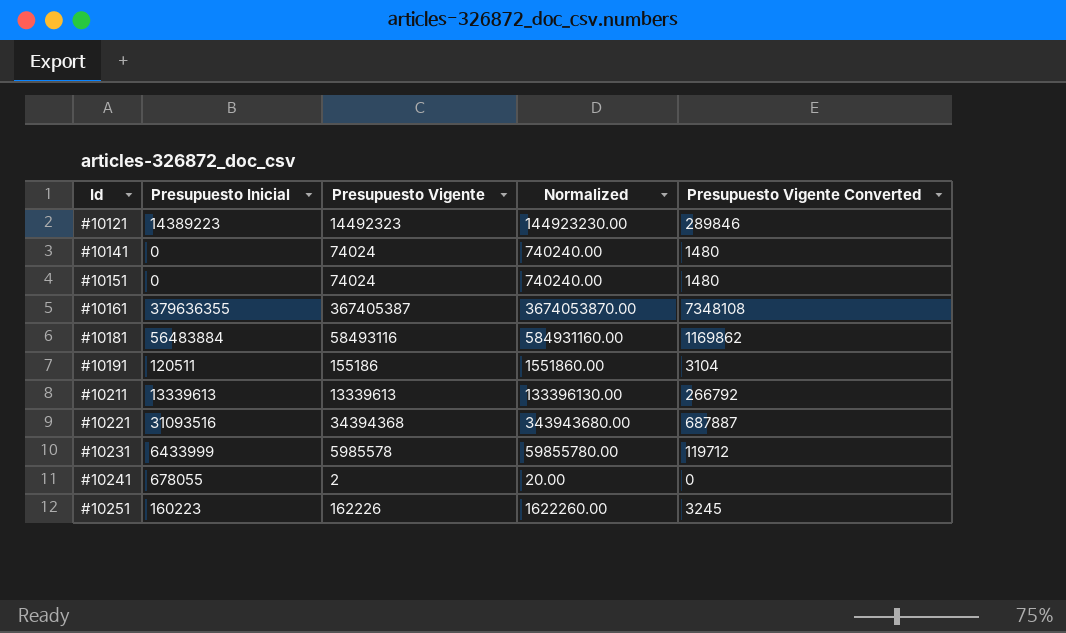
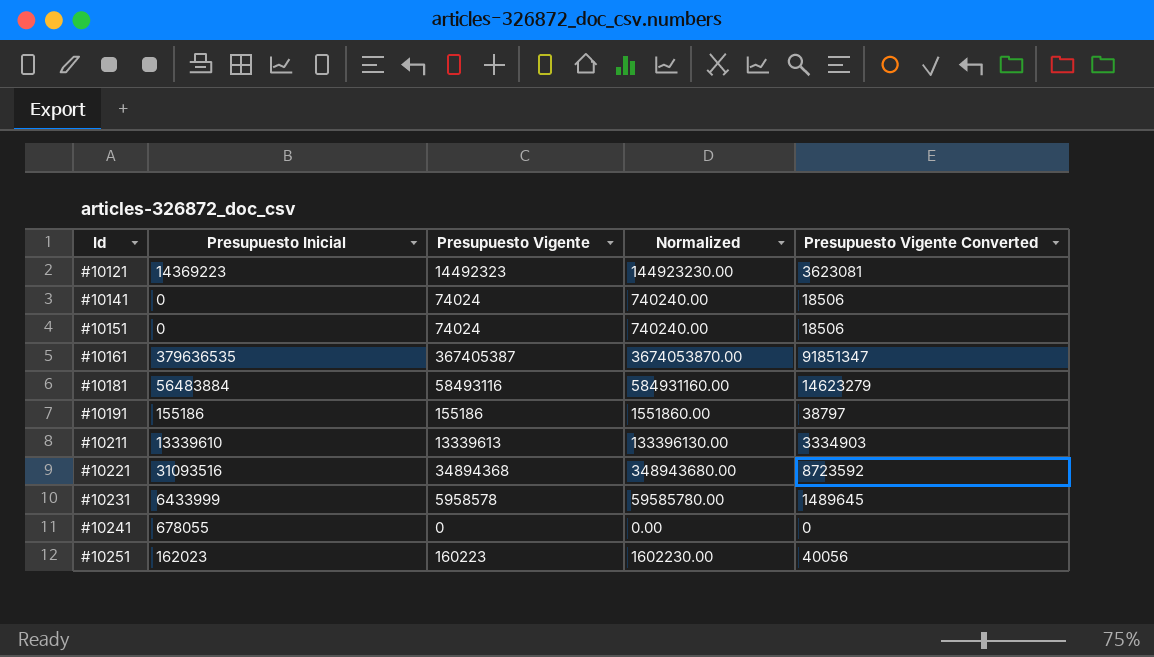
column Presupuesto Vigente Converted | formula: [Presupuesto Vigente] * 0.02 -> [Presupuesto Vigente] * 0.25
#10121 | Presupuesto Inicial: 14389223 -> 14369223
#10161 | Presupuesto Inicial: 379636355 -> 379636535
#10191 | Presupuesto Inicial: 120511 -> 155186
#10211 | Presupuesto Inicial: 13339613 -> 13339610
#10221 | Presupuesto Vigente: 34394368 -> 34894368
#10221 | Normalized: 343943680.00 -> 348943680.00
#10231 | Presupuesto Vigente: 5985578 -> 5958578
#10231 | Normalized: 59855780.00 -> 59585780.00
#10241 | Presupuesto Vigente: 2 -> 0
#10241 | Normalized: 20.00 -> 0.00
#10251 | Presupuesto Inicial: 160223 -> 162023
#10251 | Presupuesto Vigente: 162226 -> 160223
#10251 | Normalized: 1622260.00 -> 1602230.00

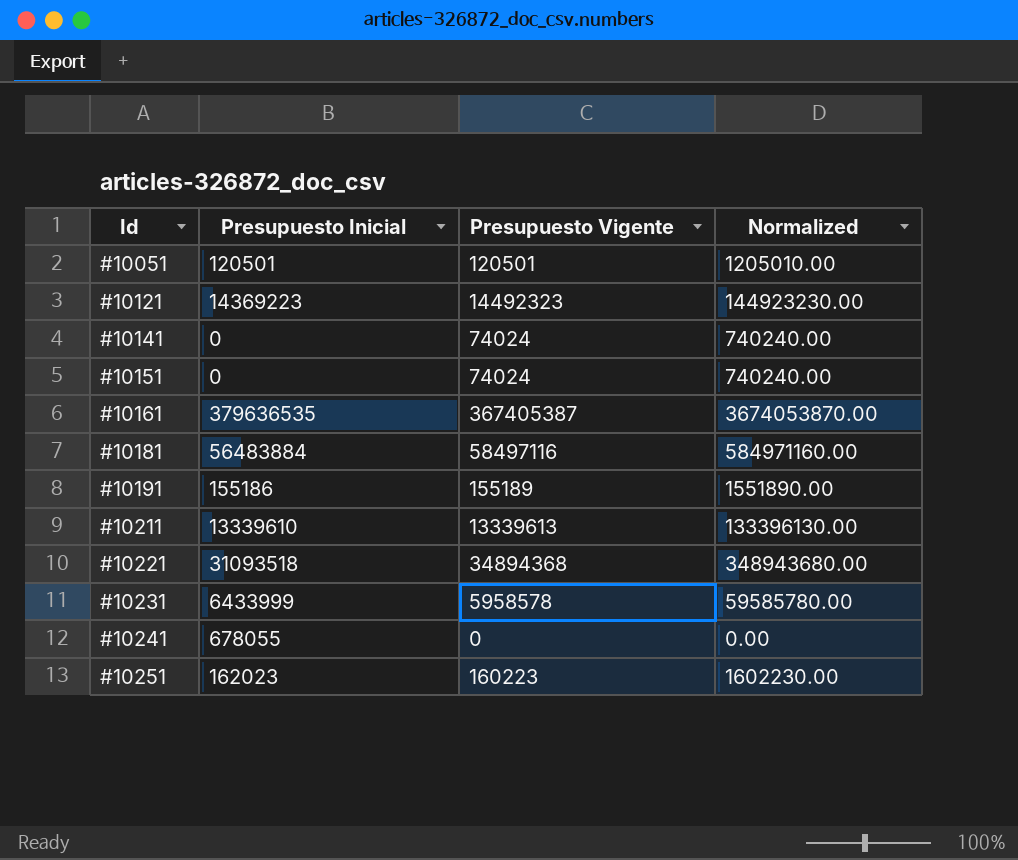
column Presupuesto Vigente Converted | formula: [Presupuesto Vigente] * 0.25 -> none
row #10051: none -> 120501 | 120501 | 1205010.00
#10181 | Presupuesto Vigente: 58493116 -> 58497116
#10181 | Normalized: 584931160.00 -> 584971160.00
#10191 | Presupuesto Vigente: 155186 -> 155189
#10191 | Normalized: 1551860.00 -> 1551890.00
#10221 | Presupuesto Inicial: 31093516 -> 31093518

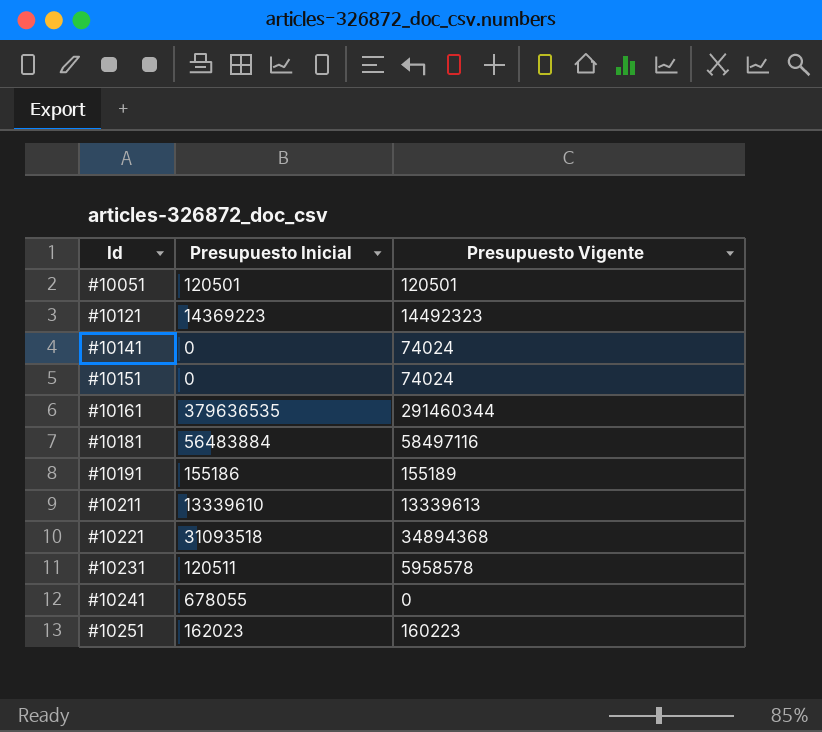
column Normalized | formula: [Presupuesto Vigente] * 10 -> none
#10161 | Presupuesto Vigente: 367405387 -> 291460344
#10231 | Presupuesto Inicial: 6433999 -> 120511

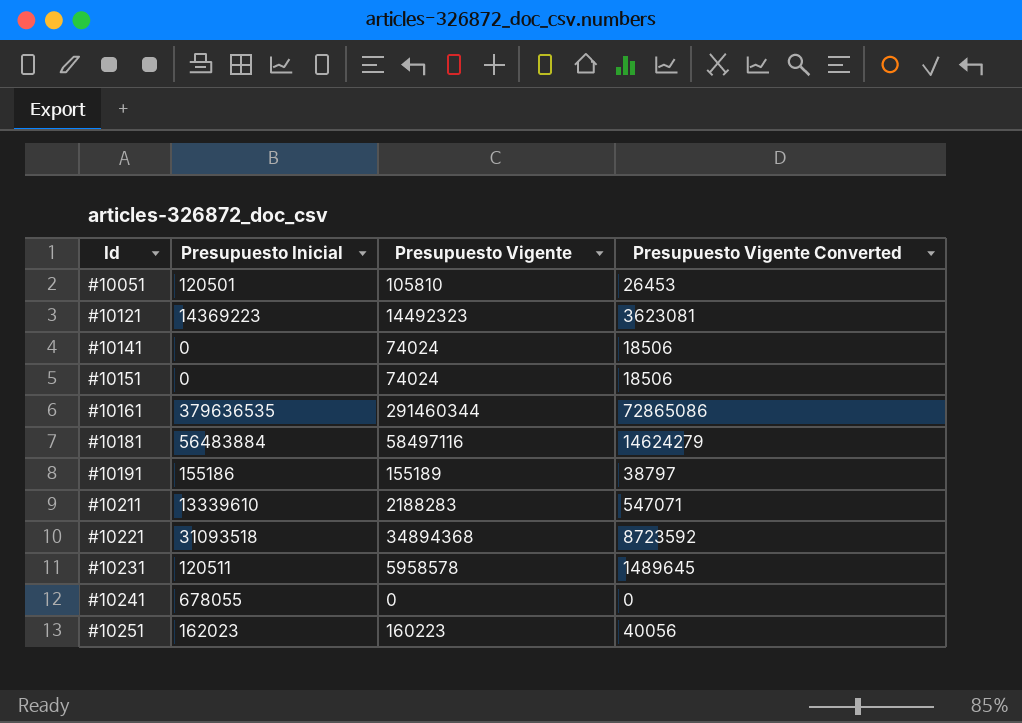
column Presupuesto Vigente Converted | formula: none -> [Presupuesto Vigente] * 0.25
#10051 | Presupuesto Vigente: 120501 -> 105810
#10211 | Presupuesto Vigente: 13339613 -> 2188283

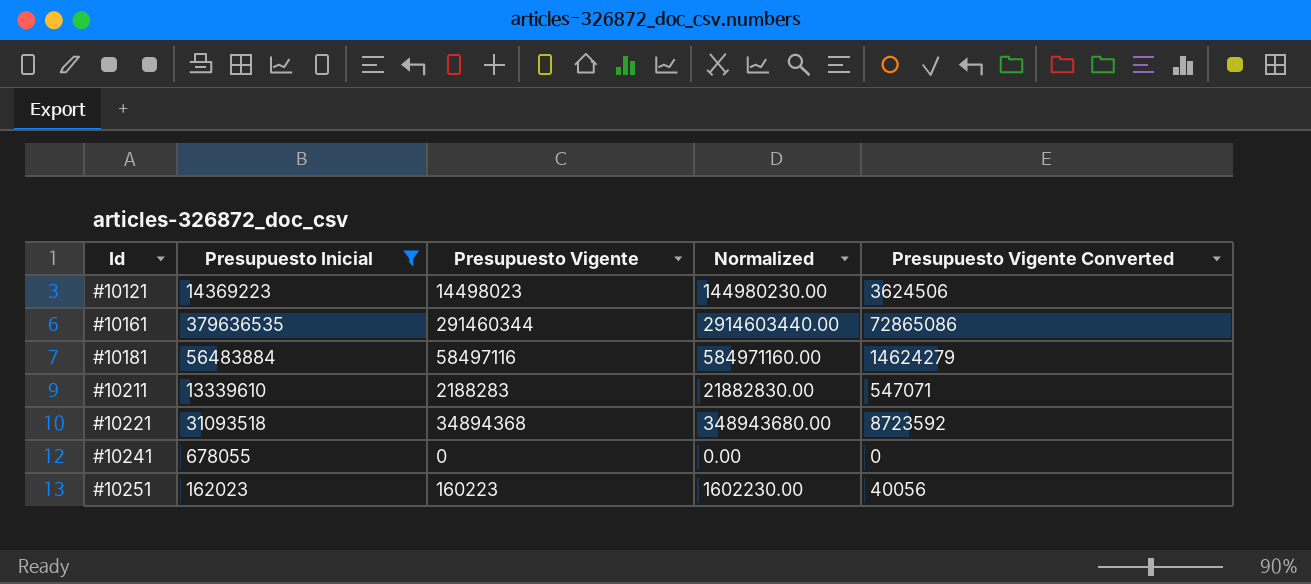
filter: none -> Presupuesto Inicial >= 162023
column Normalized | formula: none -> [Presupuesto Vigente] * 10
#10121 | Presupuesto Vigente: 14492323 -> 14498023
#10121 | Presupuesto Vigente Converted: 3623081 -> 3624506

